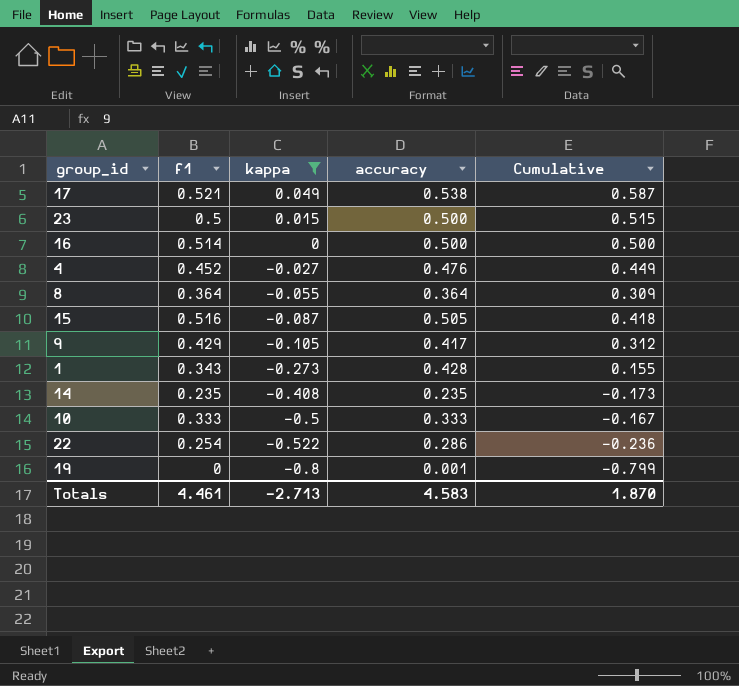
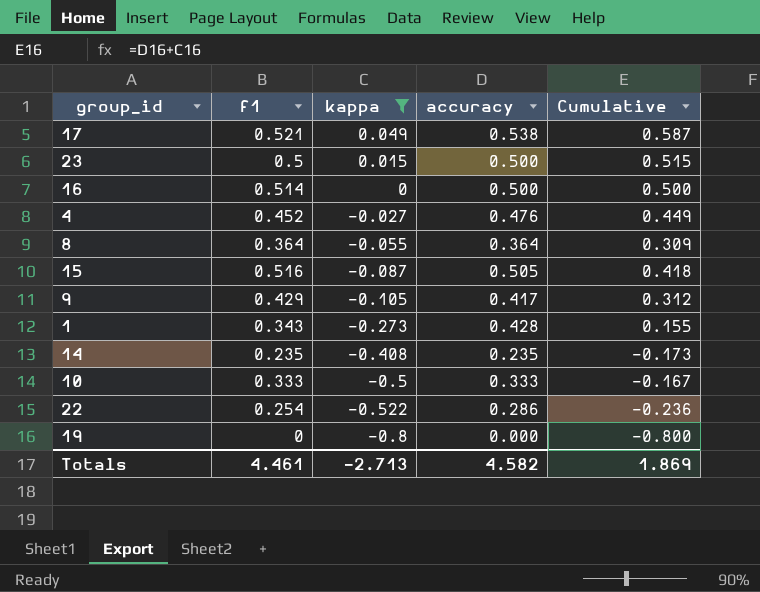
19 | accuracy: 0.001 -> 0.000
19 | Cumulative: -0.799 -> -0.800
Totals | accuracy: 4.583 -> 4.582
Totals | Cumulative: 1.870 -> 1.869

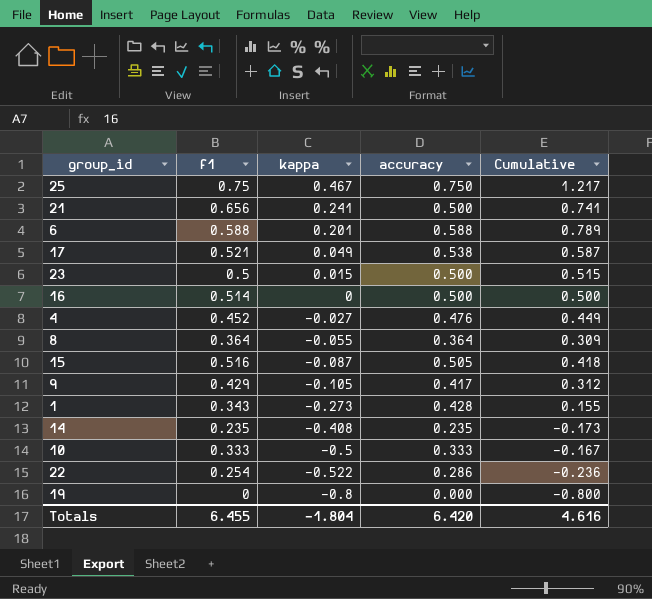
filter: kappa <= 0.049 -> none
Totals | f1: 4.461 -> 6.455
Totals | kappa: -2.713 -> -1.804
Totals | accuracy: 4.582 -> 6.420
Totals | Cumulative: 1.869 -> 4.616

